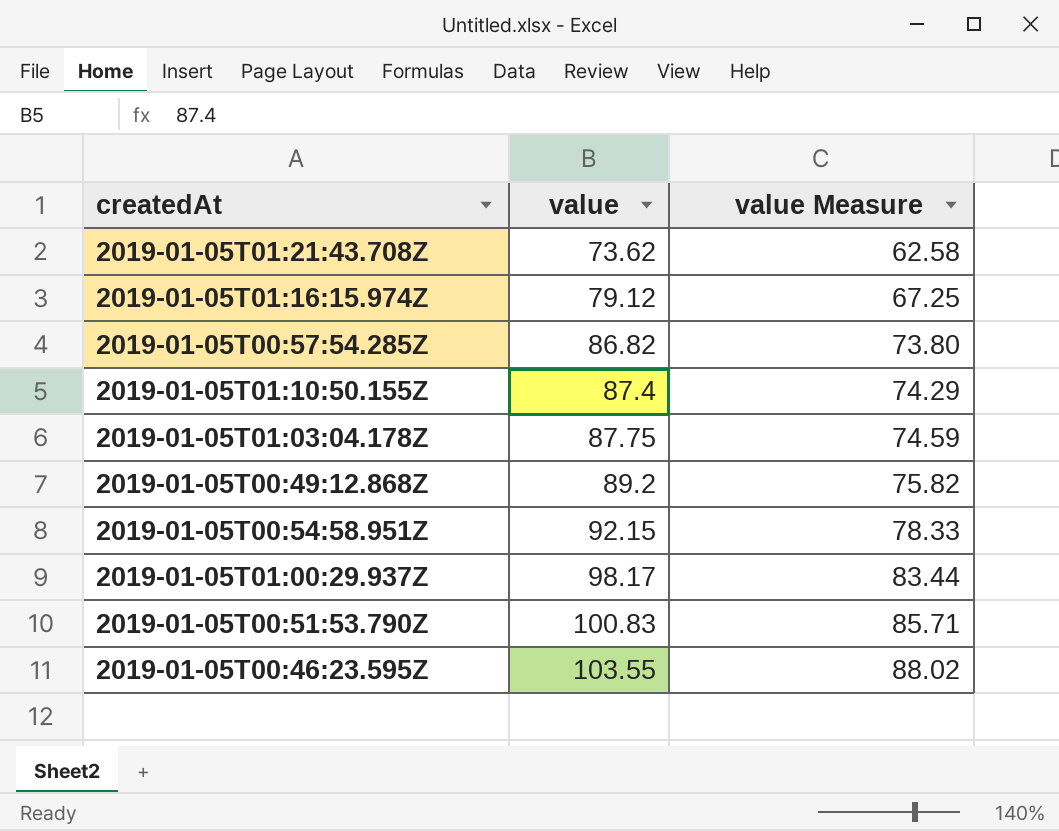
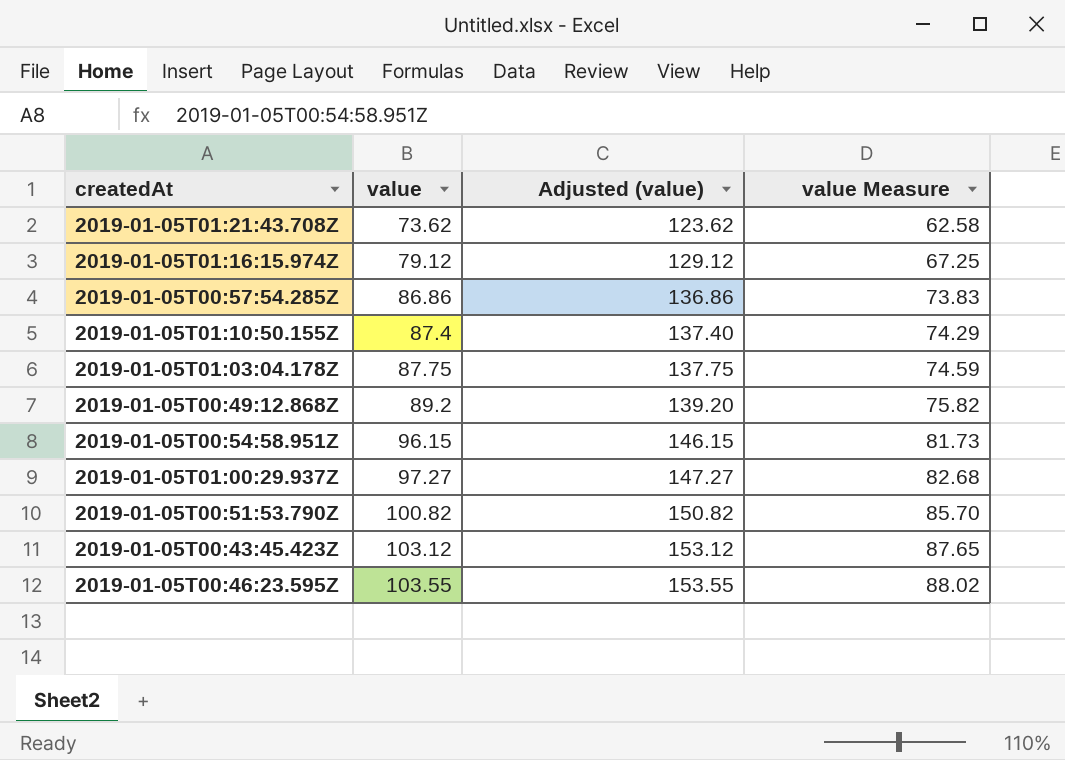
column Adjusted (value) | formula: none -> [value] + 50
2019-01-05T00:57:54.285Z | value: 86.82 -> 86.86
2019-01-05T00:57:54.285Z | value Measure: 73.80 -> 73.83
2019-01-05T00:54:58.951Z | value: 92.15 -> 96.15
2019-01-05T00:54:58.951Z | value Measure: 78.33 -> 81.73
2019-01-05T01:00:29.937Z | value: 98.17 -> 97.27
2019-01-05T01:00:29.937Z | value Measure: 83.44 -> 82.68
2019-01-05T00:51:53.790Z | value: 100.83 -> 100.82
2019-01-05T00:51:53.790Z | value Measure: 85.71 -> 85.70
row 2019-01-05T00:43:45.423Z: none -> 103.12 | 153.12 | 87.65

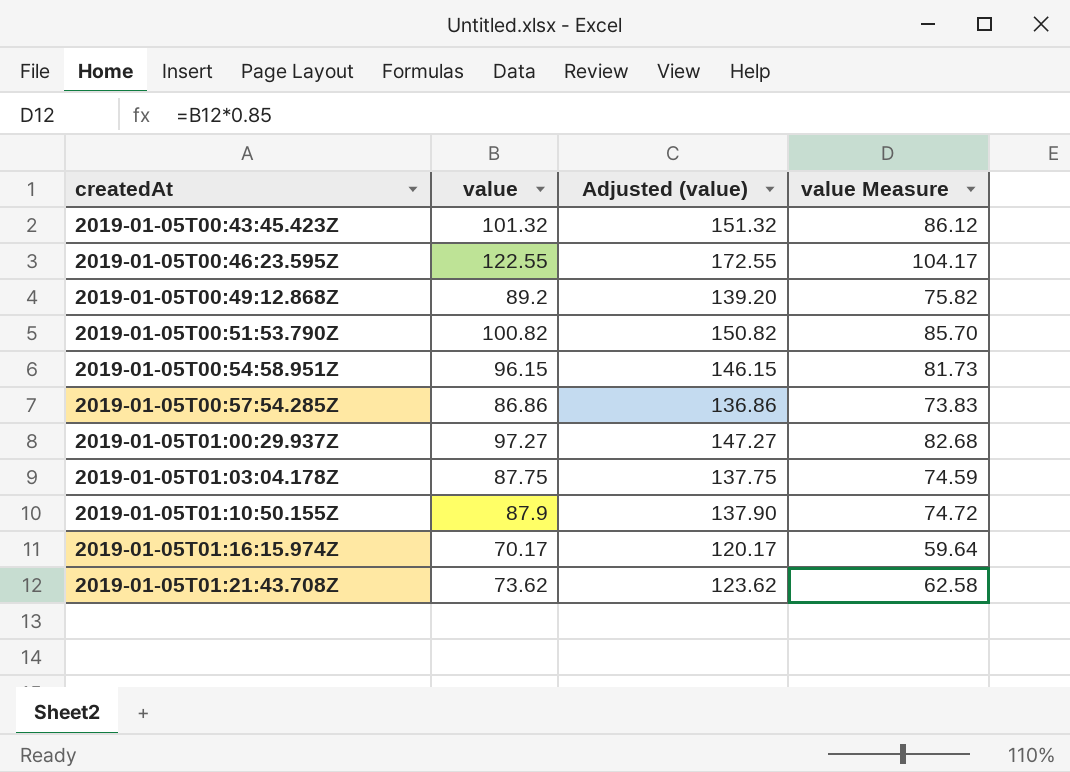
row order: value ascending -> createdAt ascending
2019-01-05T00:43:45.423Z | value: 103.12 -> 101.32
2019-01-05T00:43:45.423Z | Adjusted (value): 153.12 -> 151.32
2019-01-05T00:43:45.423Z | value Measure: 87.65 -> 86.12
2019-01-05T00:46:23.595Z | value: 103.55 -> 122.55
2019-01-05T00:46:23.595Z | Adjusted (value): 153.55 -> 172.55
2019-01-05T00:46:23.595Z | value Measure: 88.02 -> 104.17
2019-01-05T01:10:50.155Z | value: 87.4 -> 87.9
2019-01-05T01:10:50.155Z | Adjusted (value): 137.40 -> 137.90
2019-01-05T01:10:50.155Z | value Measure: 74.29 -> 74.72
2019-01-05T01:16:15.974Z | value: 79.12 -> 70.17
2019-01-05T01:16:15.974Z | Adjusted (value): 129.12 -> 120.17
2019-01-05T01:16:15.974Z | value Measure: 67.25 -> 59.64

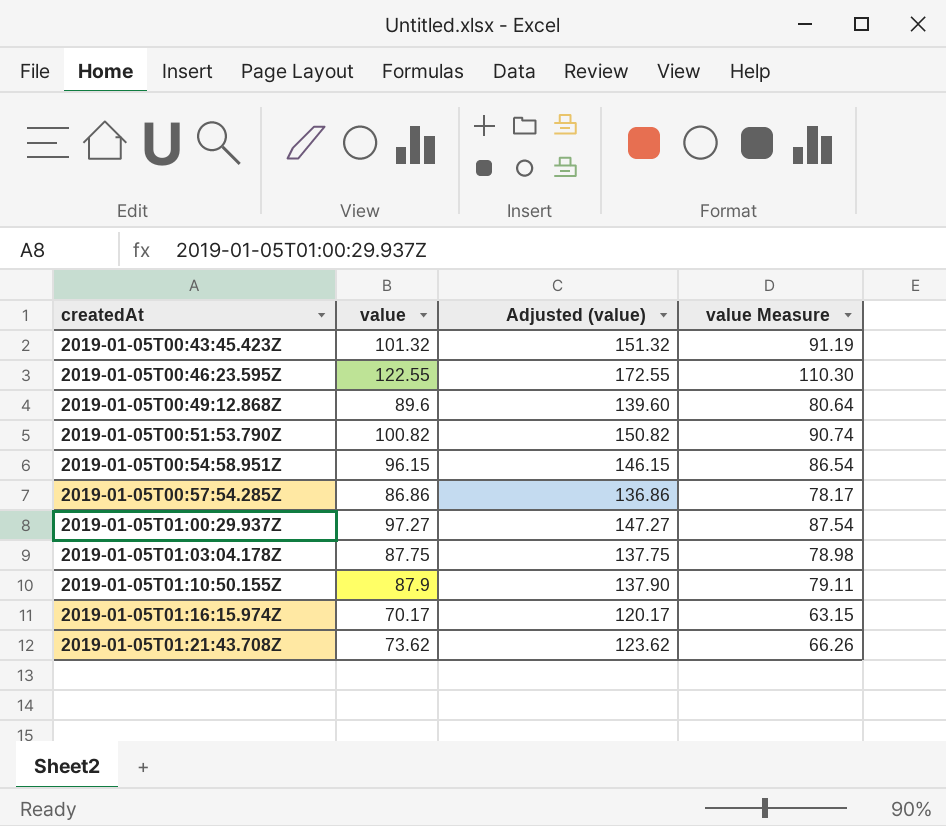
column value Measure | formula: [value] * 0.85 -> [value] * 0.9
2019-01-05T00:49:12.868Z | value: 89.2 -> 89.6
2019-01-05T00:49:12.868Z | Adjusted (value): 139.20 -> 139.60

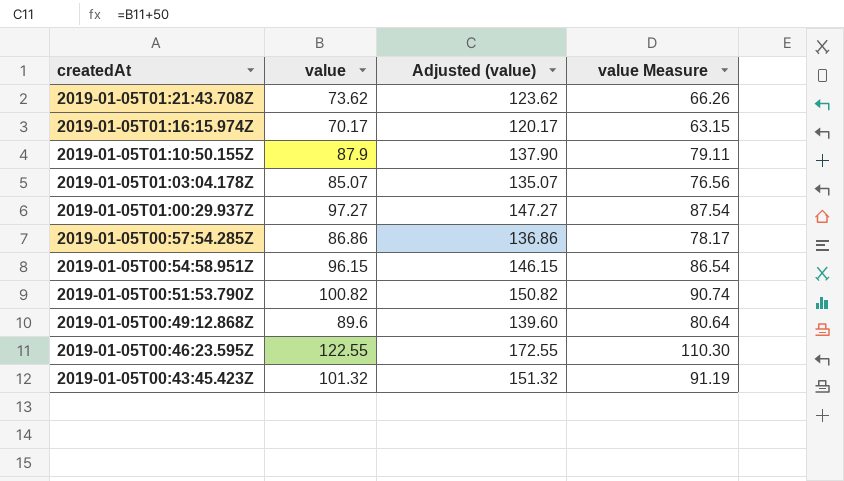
row order: createdAt ascending -> createdAt descending
2019-01-05T01:03:04.178Z | value: 87.75 -> 85.07
2019-01-05T01:03:04.178Z | Adjusted (value): 137.75 -> 135.07
2019-01-05T01:03:04.178Z | value Measure: 78.98 -> 76.56

